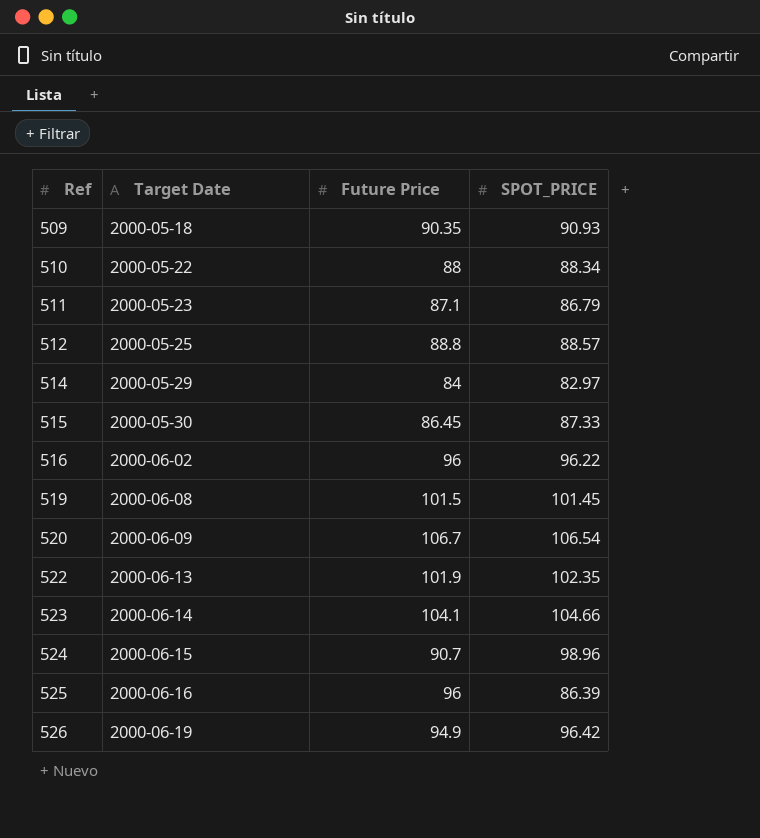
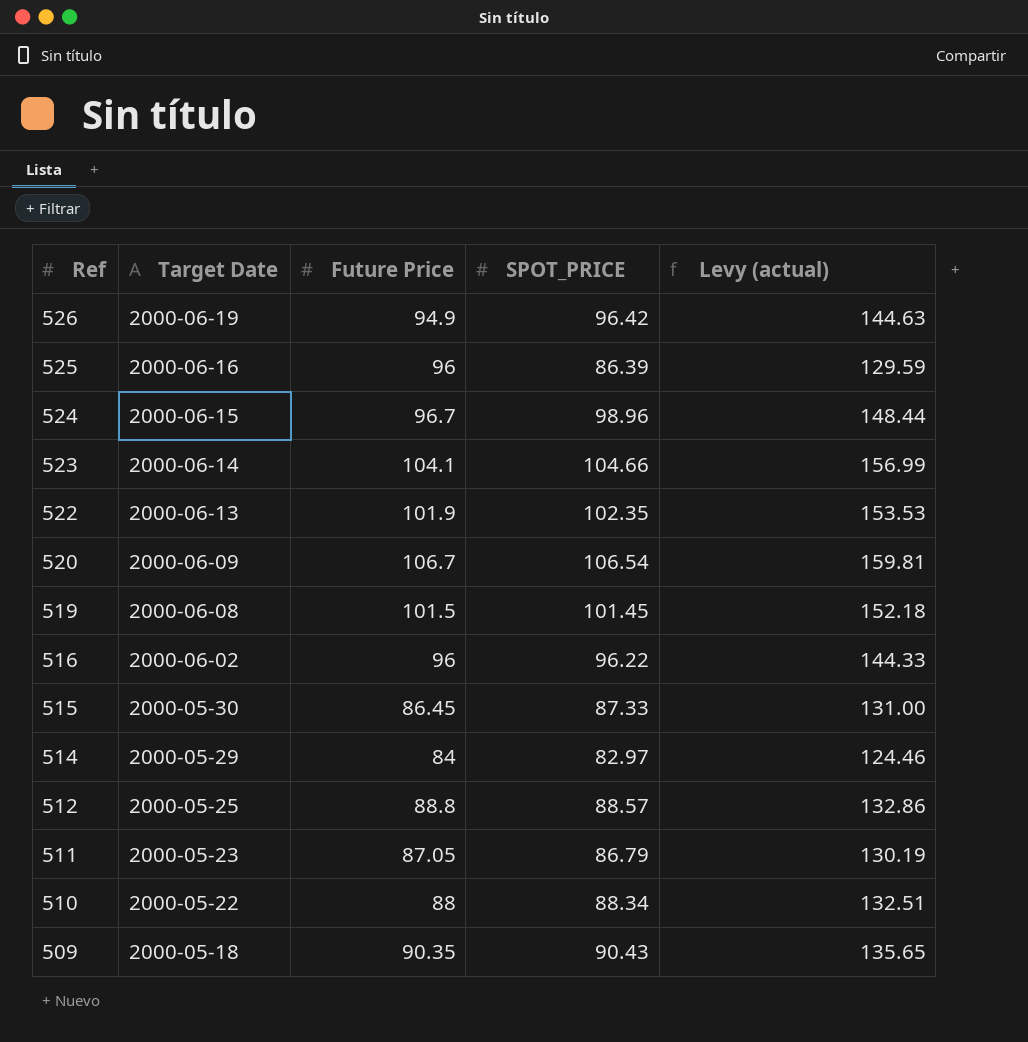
row order: Ref ascending -> Ref descending
column Levy (actual) | formula: none -> [SPOT_PRICE] * 1.5
524 | Future Price: 90.7 -> 96.7
511 | Future Price: 87.1 -> 87.05
509 | SPOT_PRICE: 90.93 -> 90.43

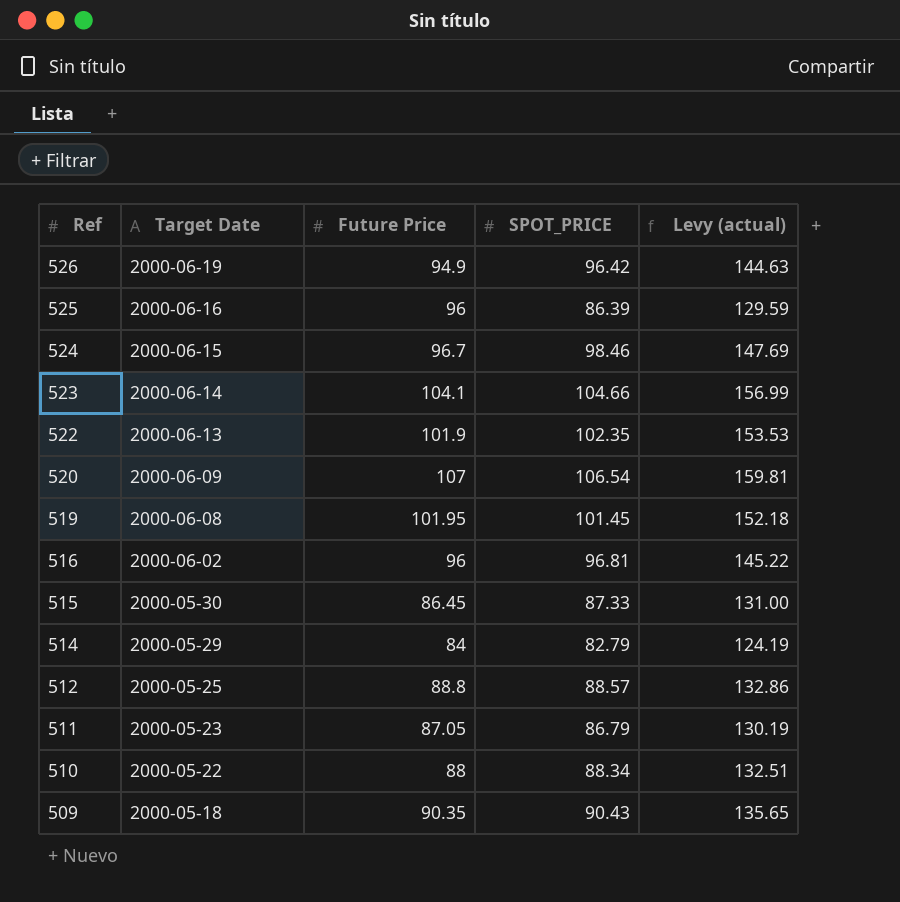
524 | SPOT_PRICE: 98.96 -> 98.46
524 | Levy (actual): 148.44 -> 147.69
520 | Future Price: 106.7 -> 107
519 | Future Price: 101.5 -> 101.95
516 | SPOT_PRICE: 96.22 -> 96.81
516 | Levy (actual): 144.33 -> 145.22
514 | SPOT_PRICE: 82.97 -> 82.79
514 | Levy (actual): 124.46 -> 124.19

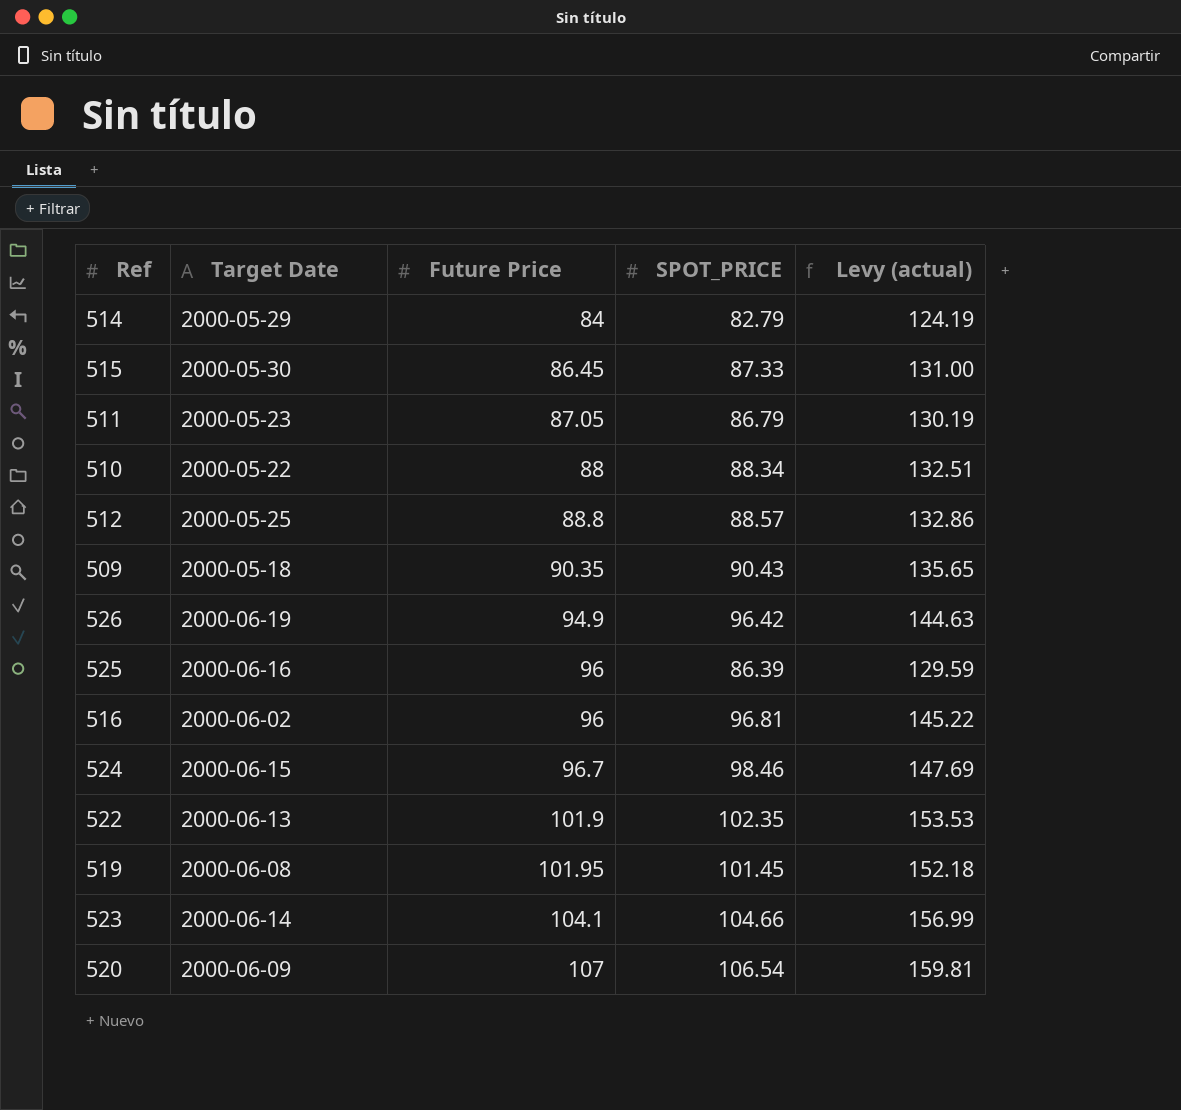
row order: Ref descending -> Future Price ascending

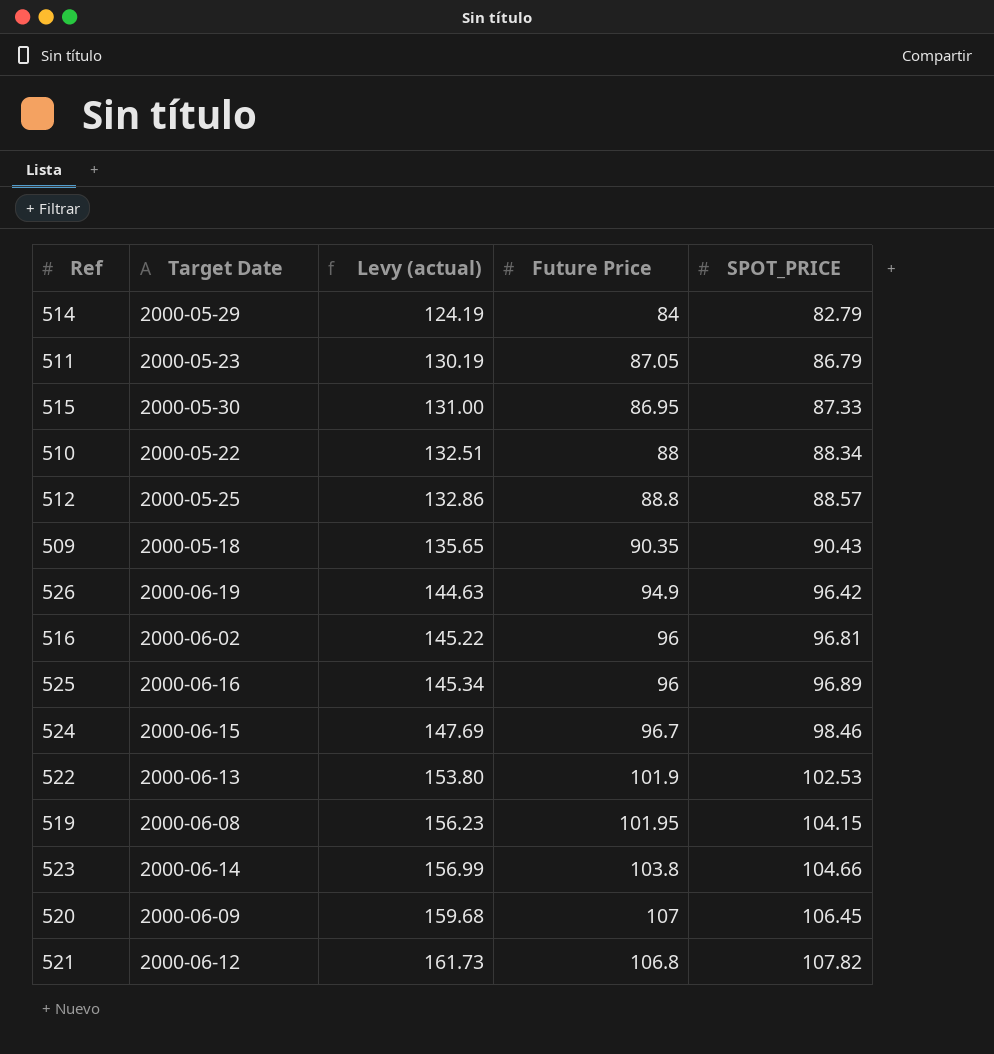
row order: Future Price ascending -> Levy (actual) ascending
column Levy (actual) | position: 5 -> 3
515 | Future Price: 86.45 -> 86.95
525 | Levy (actual): 129.59 -> 145.34
525 | SPOT_PRICE: 86.39 -> 96.89
522 | Levy (actual): 153.53 -> 153.80
522 | SPOT_PRICE: 102.35 -> 102.53
519 | Levy (actual): 152.18 -> 156.23
519 | SPOT_PRICE: 101.45 -> 104.15
523 | Future Price: 104.1 -> 103.8
520 | Levy (actual): 159.81 -> 159.68
520 | SPOT_PRICE: 106.54 -> 106.45
row 521: none -> 2000-06-12 | 161.73 | 106.8 | 107.82

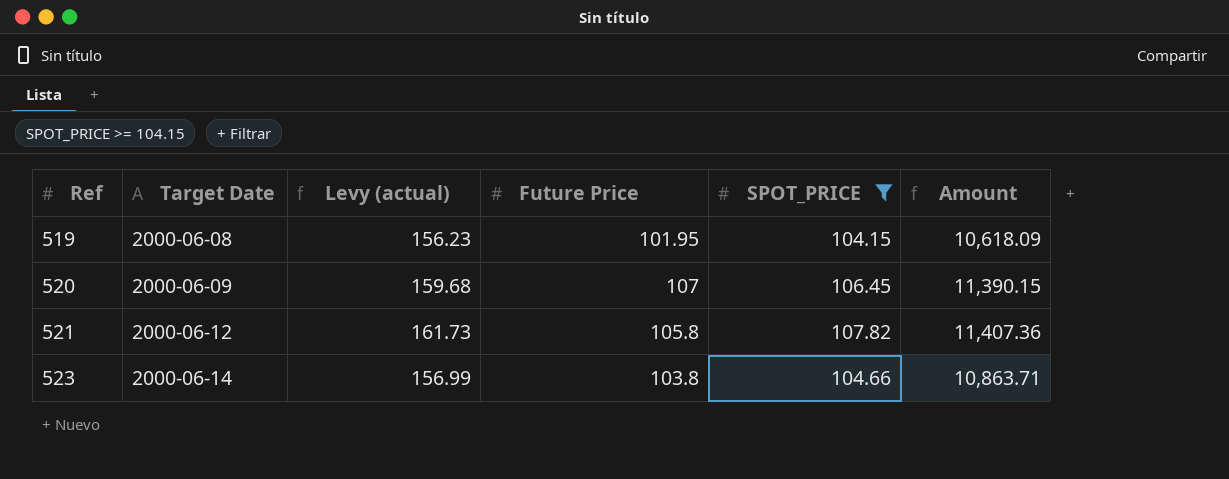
filter: none -> SPOT_PRICE >= 104.15
row order: Levy (actual) ascending -> Ref ascending
column Amount | formula: none -> [Future Price] * [SPOT_PRICE]
521 | Future Price: 106.8 -> 105.8

